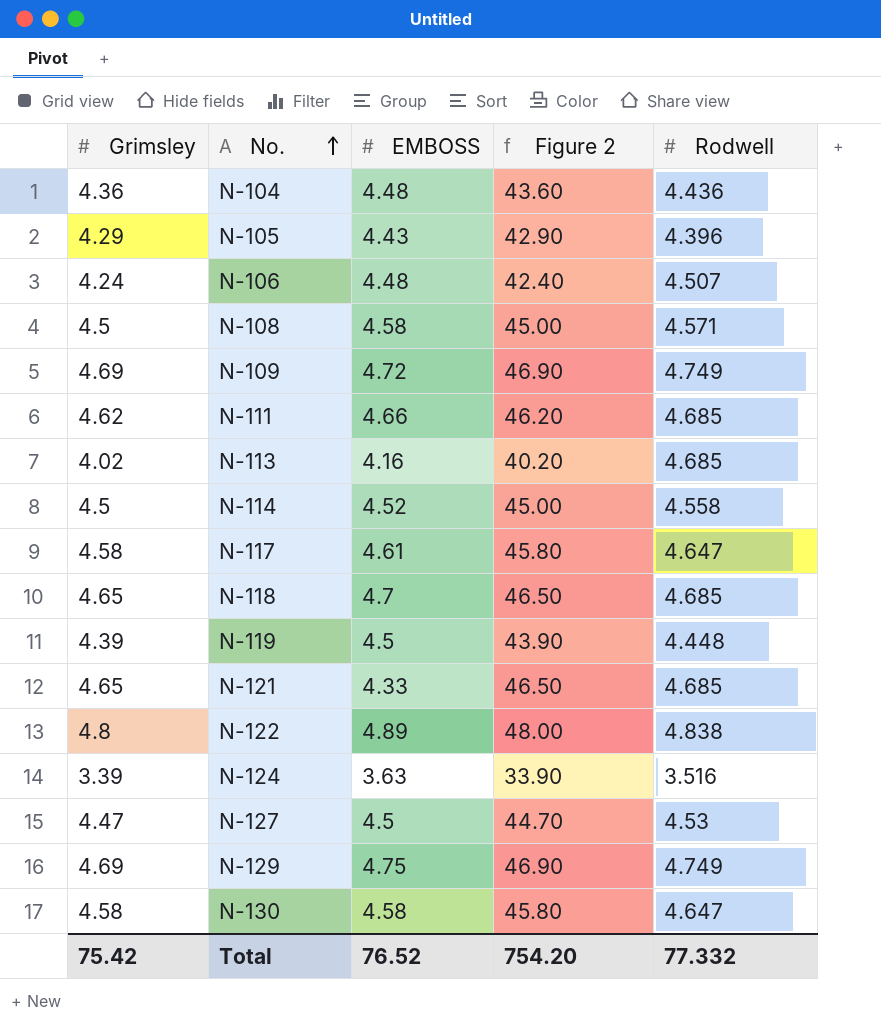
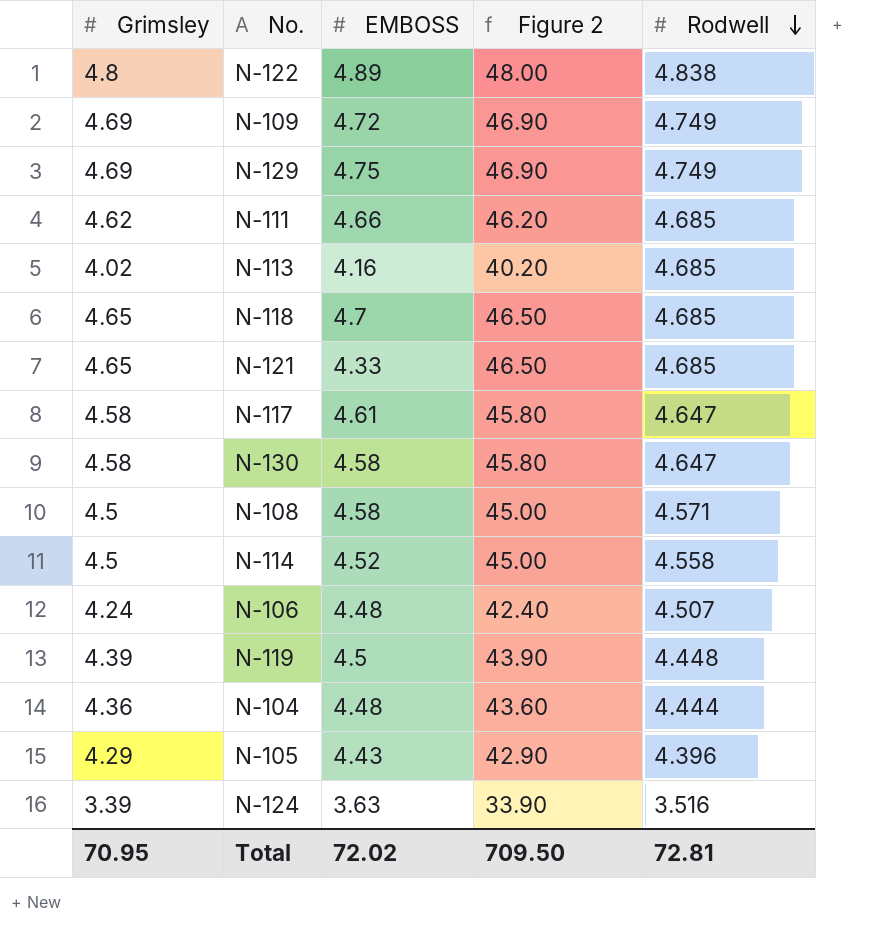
row order: No. ascending -> Rodwell descending
row N-127: 4.47 | 4.5 | 44.70 | 4.53 -> none
N-104 | Rodwell: 4.436 -> 4.444
Total | Grimsley: 75.42 -> 70.95
Total | EMBOSS: 76.52 -> 72.02
Total | Figure 2: 754.20 -> 709.50
Total | Rodwell: 77.332 -> 72.81

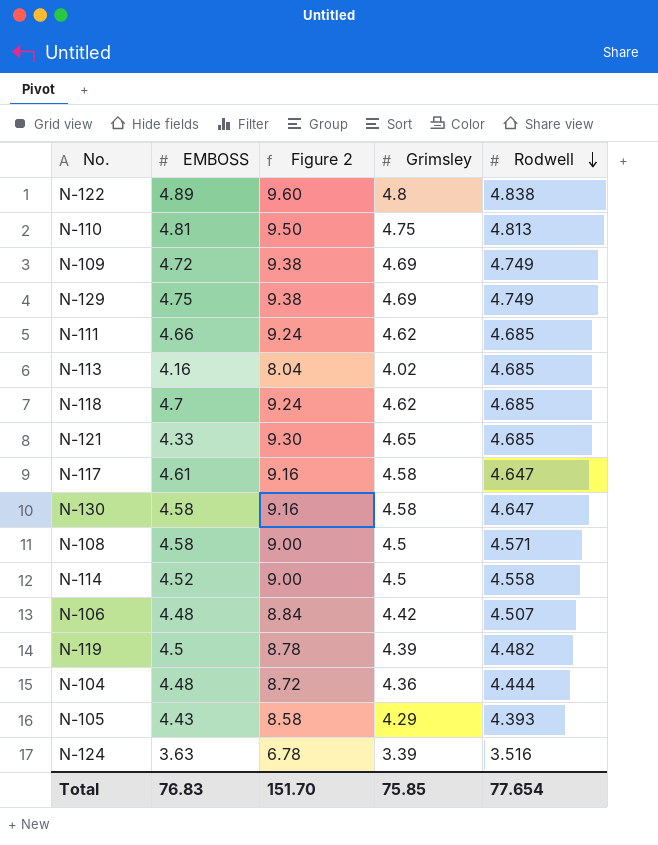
column Figure 2 | formula: [Grimsley] * 10 -> [Grimsley] * 2
column Grimsley | position: 1 -> 4
row N-110: none -> 4.81 | 9.50 | 4.75 | 4.813
N-118 | Grimsley: 4.65 -> 4.62
N-106 | Grimsley: 4.24 -> 4.42
N-119 | Rodwell: 4.448 -> 4.482
N-105 | Rodwell: 4.396 -> 4.393
Total | EMBOSS: 72.02 -> 76.83
Total | Figure 2: 709.50 -> 151.70
Total | Grimsley: 70.95 -> 75.85
Total | Rodwell: 72.81 -> 77.654

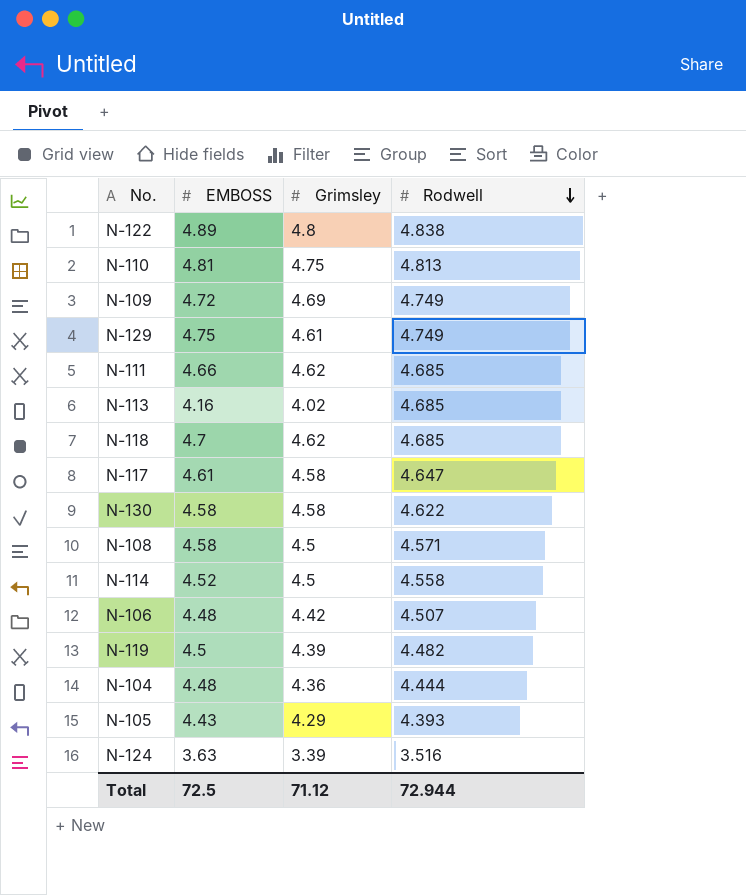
column Figure 2 | formula: [Grimsley] * 2 -> none
row N-121: 4.33 | 9.30 | 4.65 | 4.685 -> none
N-129 | Grimsley: 4.69 -> 4.61
N-130 | Rodwell: 4.647 -> 4.622
Total | EMBOSS: 76.83 -> 72.5
Total | Grimsley: 75.85 -> 71.12
Total | Rodwell: 77.654 -> 72.944

